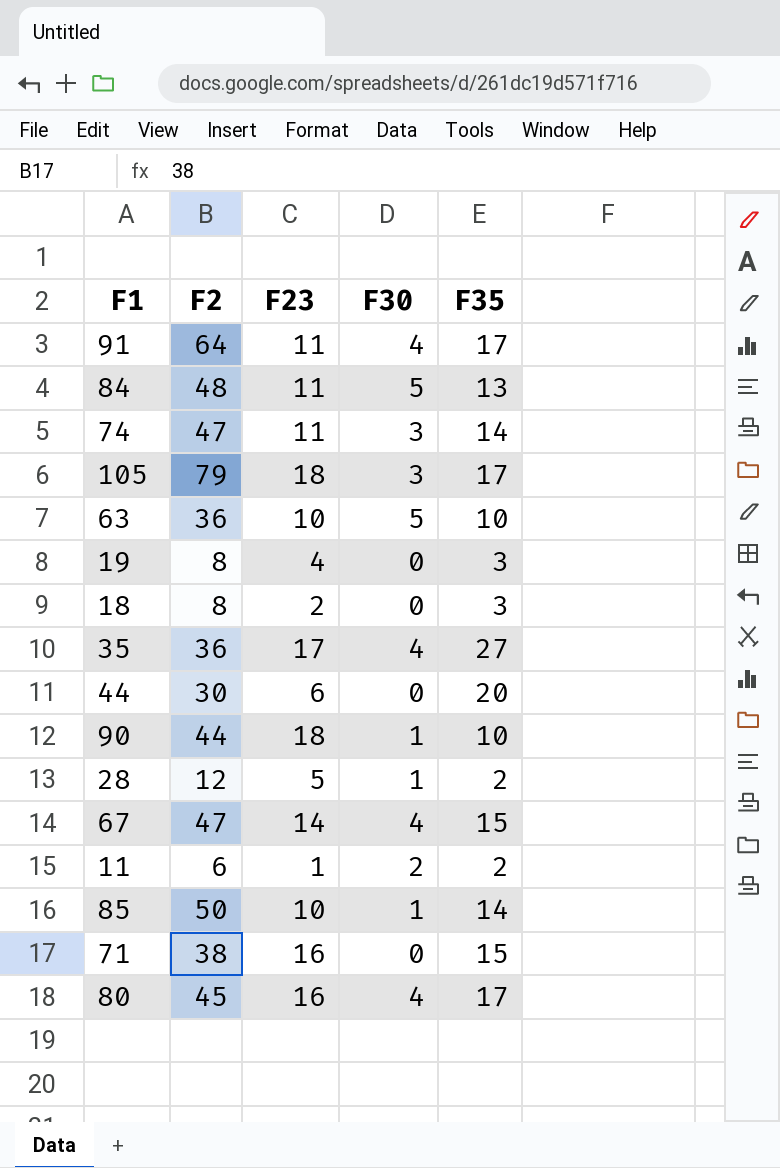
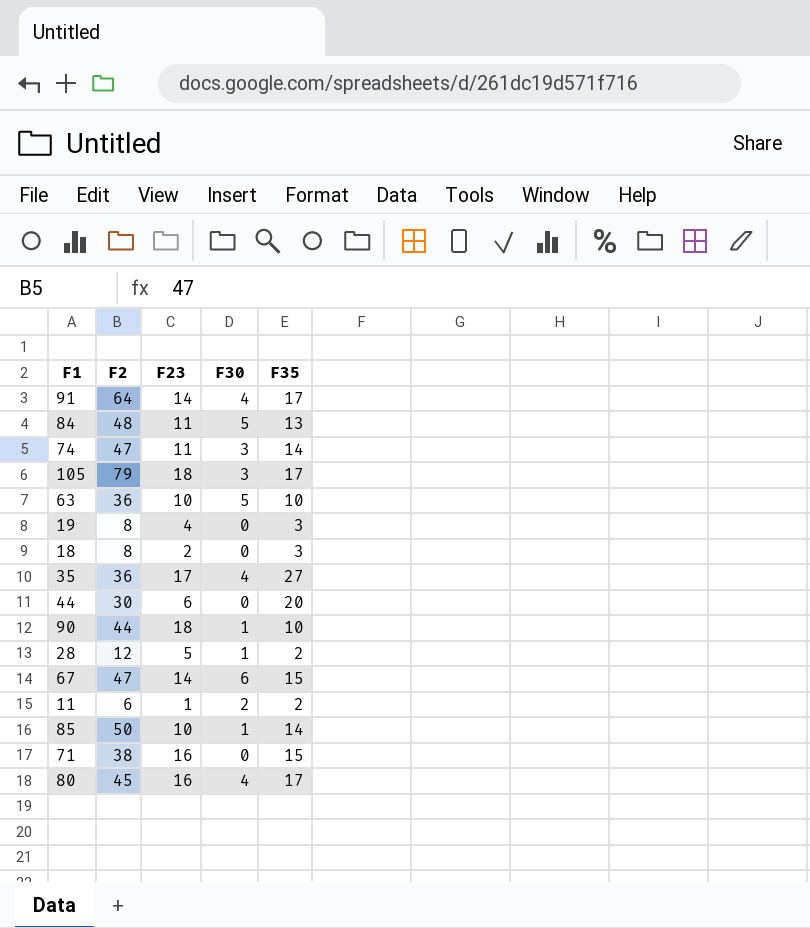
91 | F23: 11 -> 14
67 | F30: 4 -> 6

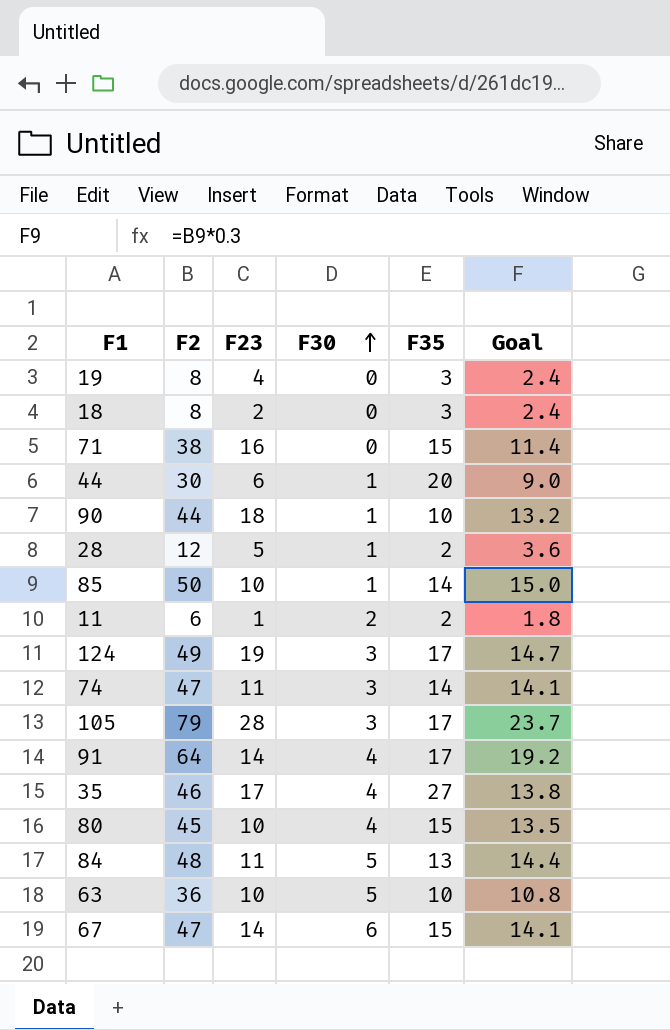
row order: none -> F30 ascending
column Goal | formula: none -> [F2] * 0.3
44 | F30: 0 -> 1
row 124: none -> 49 | 19 | 3 | 17 | 14.7
105 | F23: 18 -> 28
35 | F2: 36 -> 46
80 | F23: 16 -> 10
80 | F35: 17 -> 15

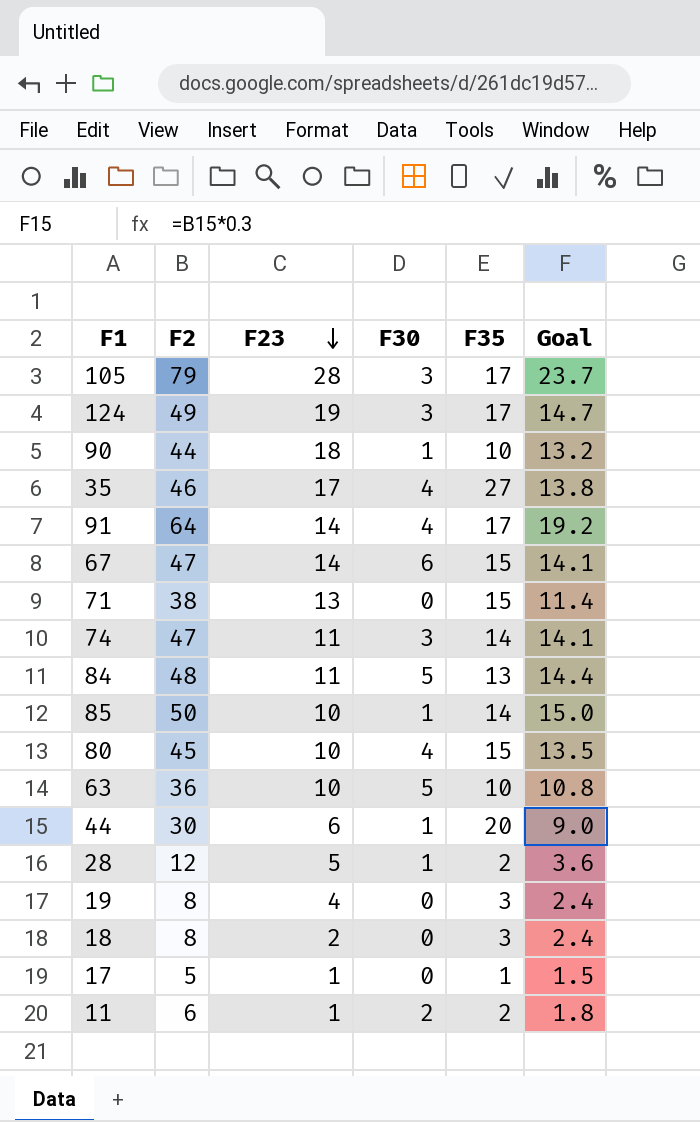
row order: F30 ascending -> F23 descending
71 | F23: 16 -> 13
row 17: none -> 5 | 1 | 0 | 1 | 1.5

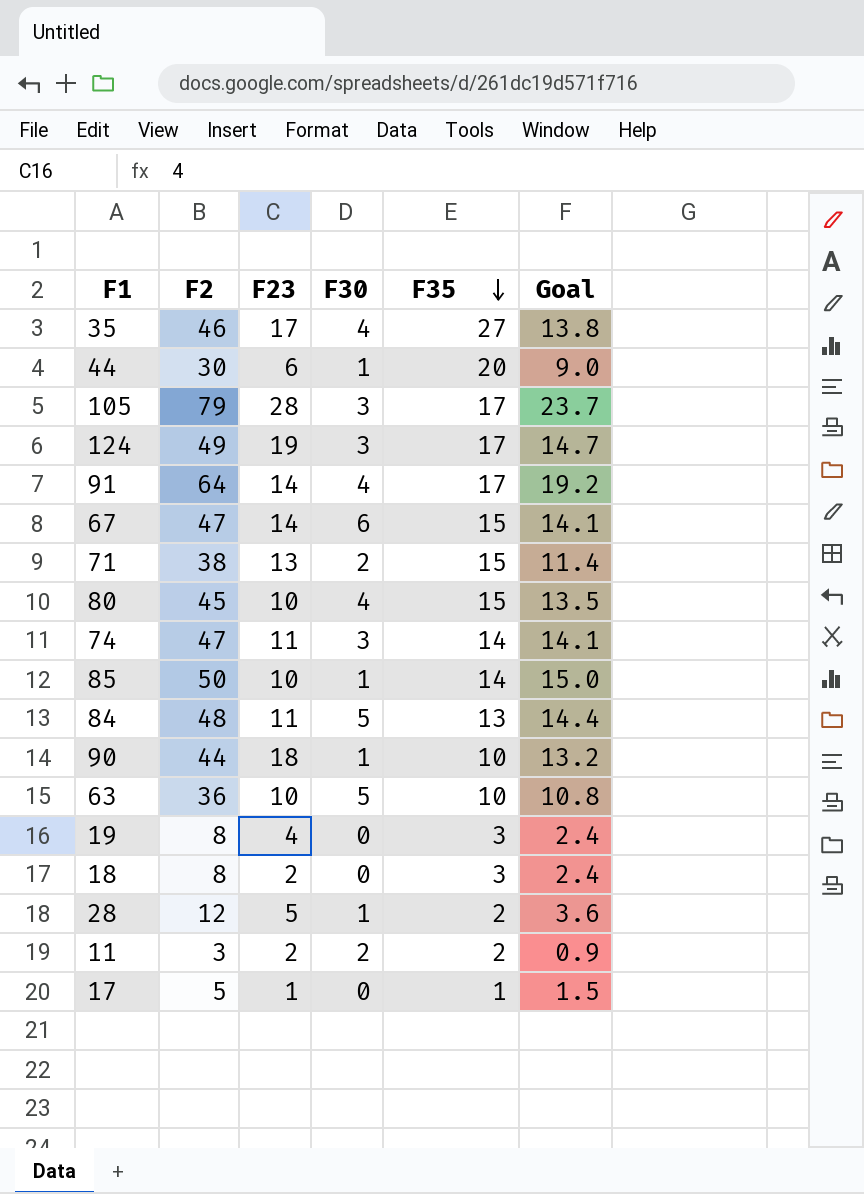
row order: F23 descending -> F35 descending
71 | F30: 0 -> 2
11 | F2: 6 -> 3
11 | F23: 1 -> 2
11 | Goal: 1.8 -> 0.9

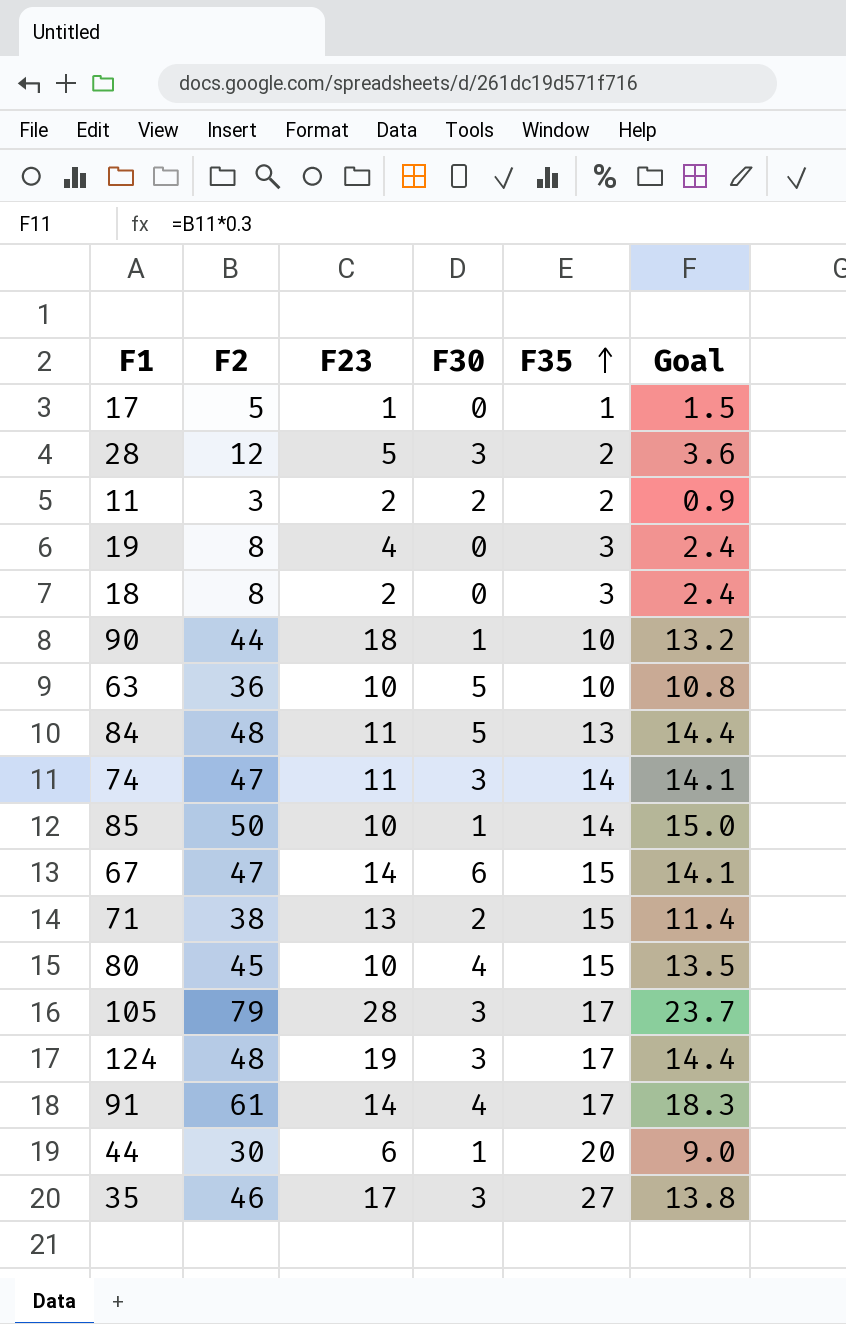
row order: F35 descending -> F35 ascending
28 | F30: 1 -> 3
124 | F2: 49 -> 48
124 | Goal: 14.7 -> 14.4
91 | F2: 64 -> 61
91 | Goal: 19.2 -> 18.3
35 | F30: 4 -> 3

